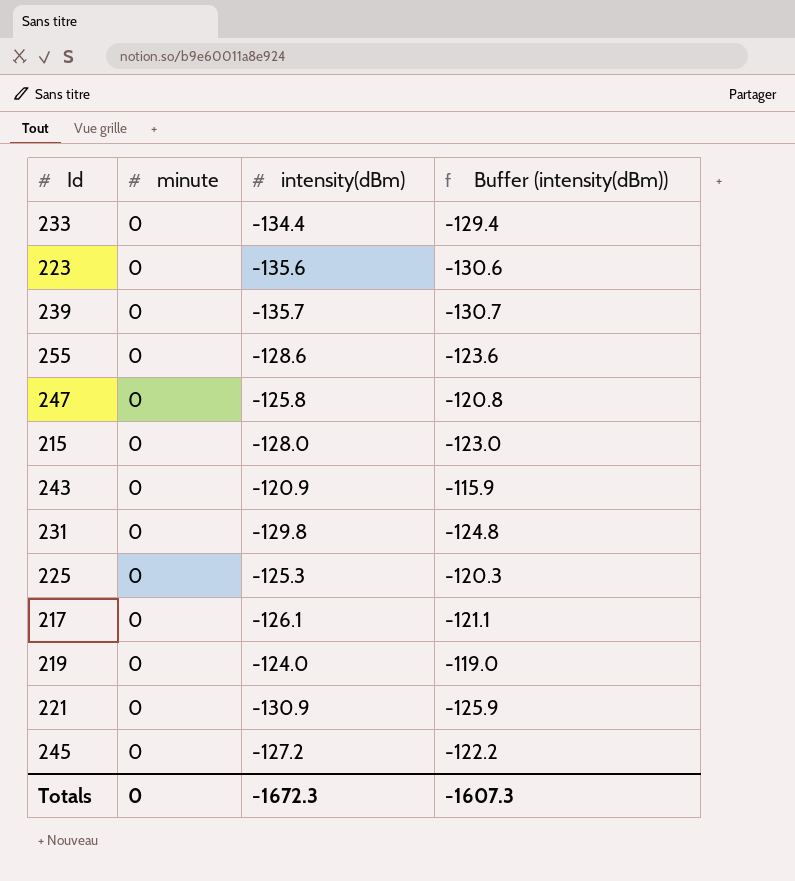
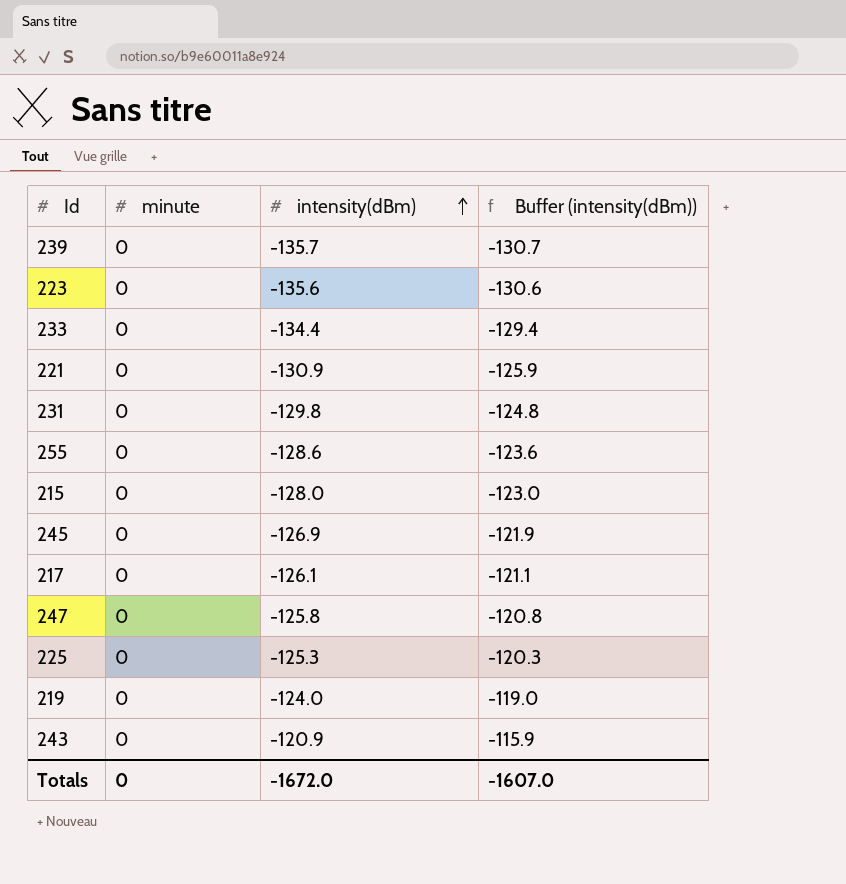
row order: none -> intensity(dBm) ascending
245 | intensity(dBm): -127.2 -> -126.9
245 | Buffer (intensity(dBm)): -122.2 -> -121.9
Totals | intensity(dBm): -1672.3 -> -1672.0
Totals | Buffer (intensity(dBm)): -1607.3 -> -1607.0

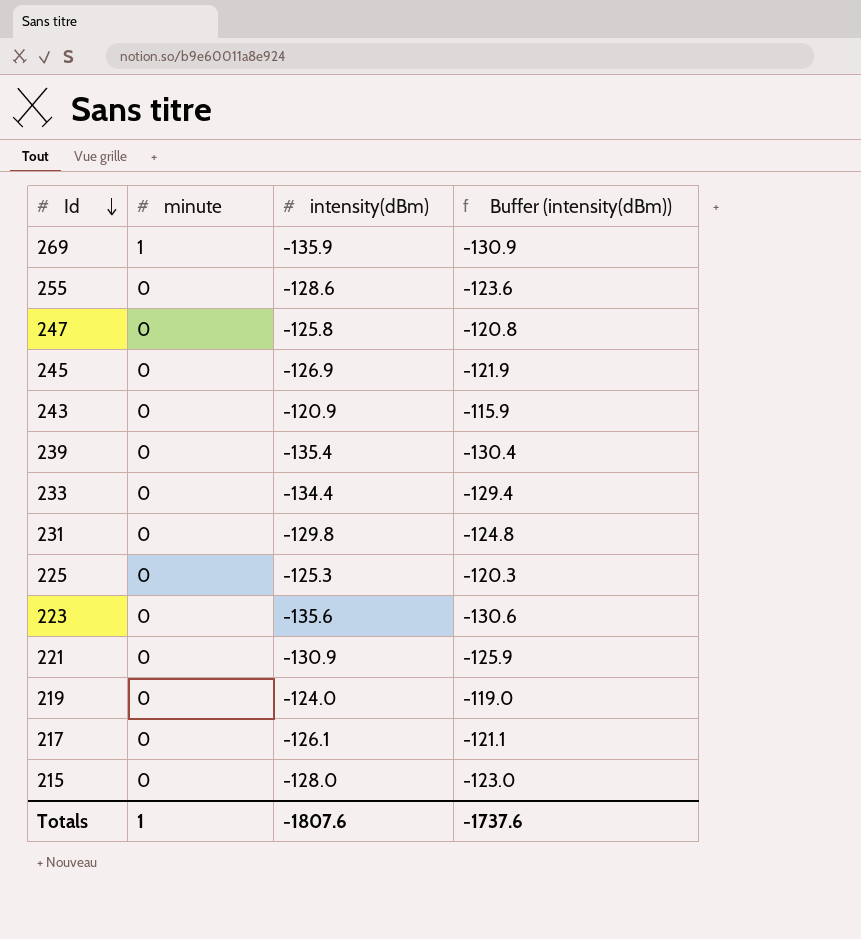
row order: intensity(dBm) ascending -> Id descending
row 269: none -> 1 | -135.9 | -130.9
239 | intensity(dBm): -135.7 -> -135.4
239 | Buffer (intensity(dBm)): -130.7 -> -130.4
Totals | minute: 0 -> 1
Totals | intensity(dBm): -1672.0 -> -1807.6
Totals | Buffer (intensity(dBm)): -1607.0 -> -1737.6

